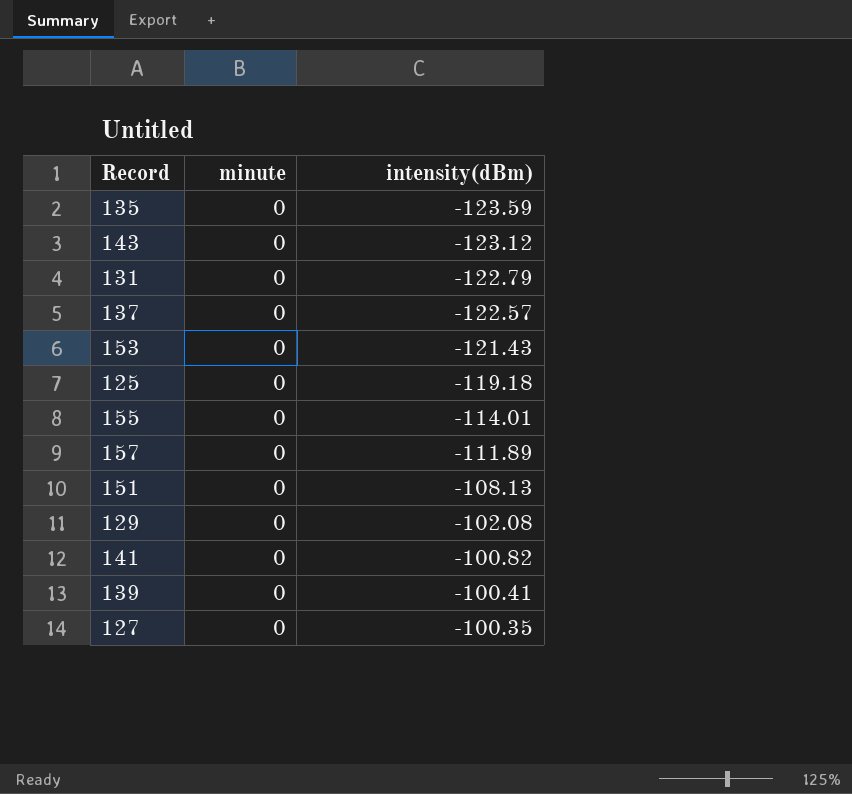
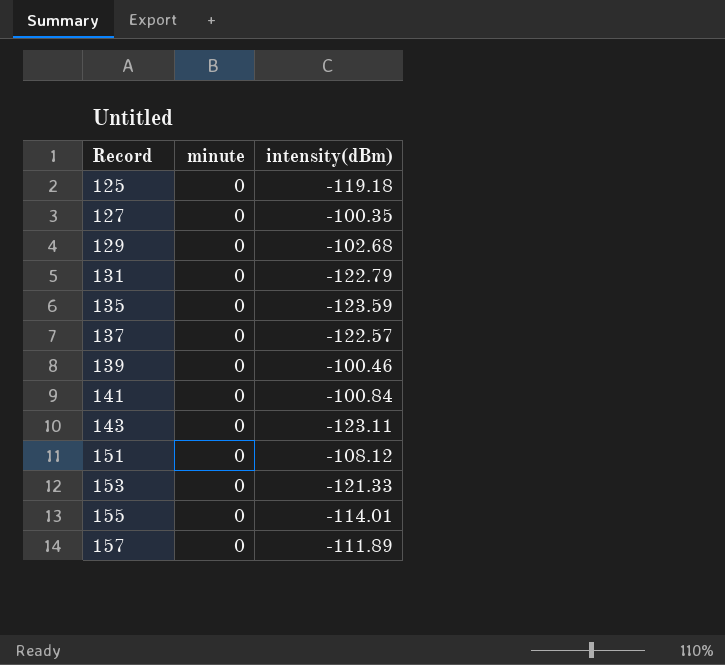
row order: intensity(dBm) ascending -> Record ascending
129 | intensity(dBm): -102.08 -> -102.68
139 | intensity(dBm): -100.41 -> -100.46
141 | intensity(dBm): -100.82 -> -100.84
143 | intensity(dBm): -123.12 -> -123.11
151 | intensity(dBm): -108.13 -> -108.12
153 | intensity(dBm): -121.43 -> -121.33

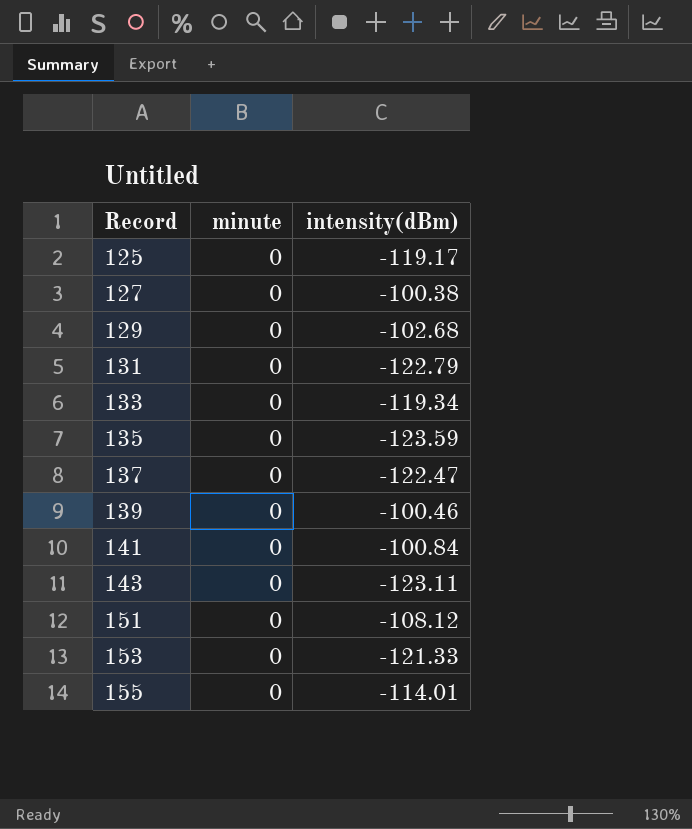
row 157: 0 | -111.89 -> none
125 | intensity(dBm): -119.18 -> -119.17
127 | intensity(dBm): -100.35 -> -100.38
row 133: none -> 0 | -119.34
137 | intensity(dBm): -122.57 -> -122.47

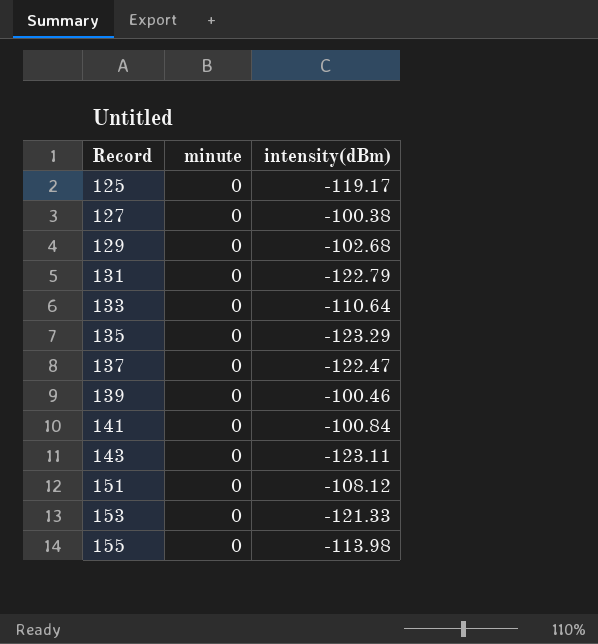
133 | intensity(dBm): -119.34 -> -110.64
135 | intensity(dBm): -123.59 -> -123.29
155 | intensity(dBm): -114.01 -> -113.98

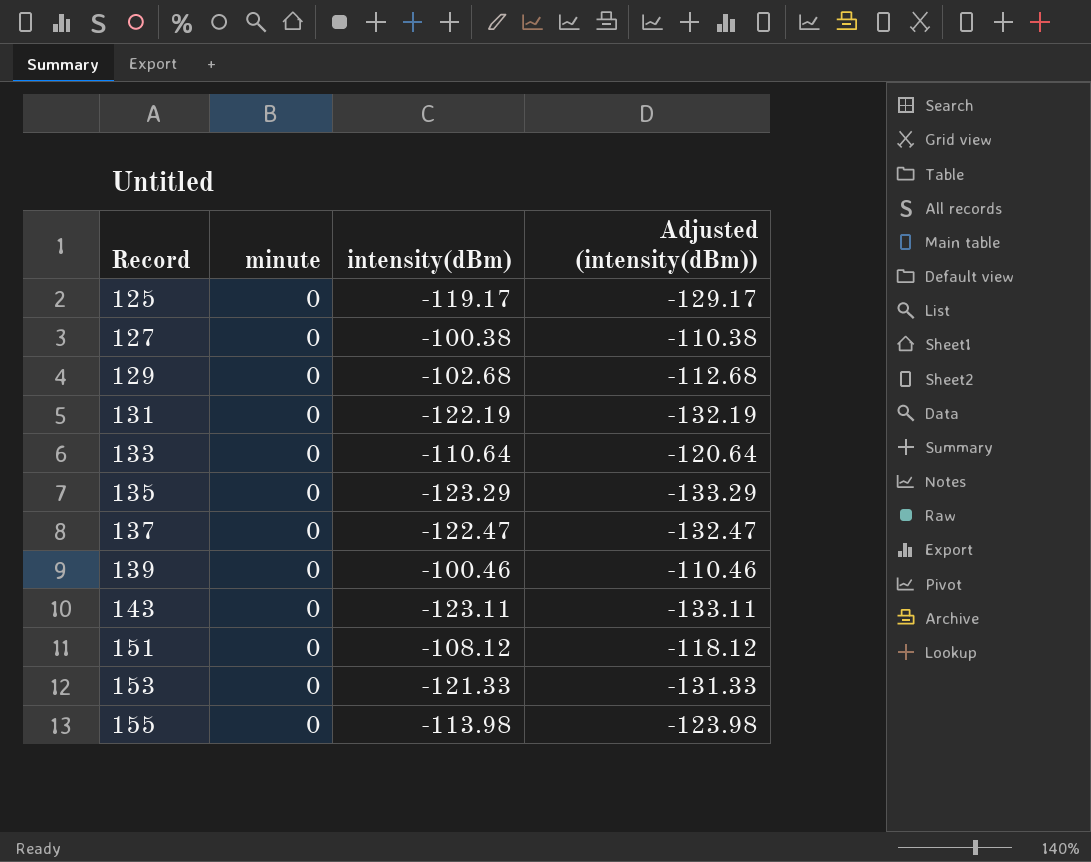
column Adjusted (intensity(dBm)) | formula: none -> [intensity(dBm)] - 10
row 141: 0 | -100.84 -> none
131 | intensity(dBm): -122.79 -> -122.19

